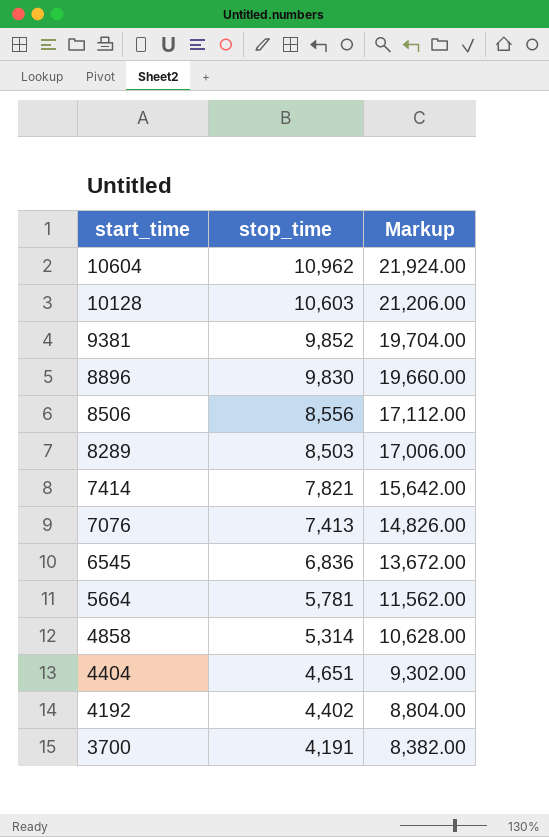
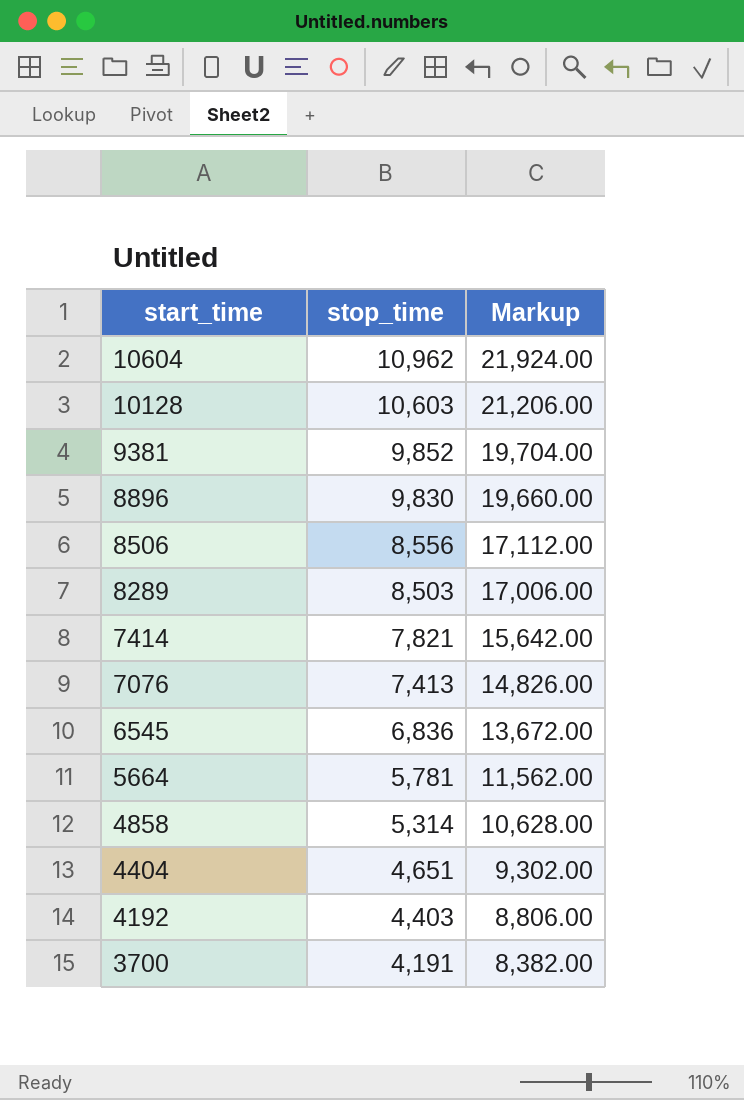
4192 | stop_time: 4,402 -> 4,403
4192 | Markup: 8,804.00 -> 8,806.00

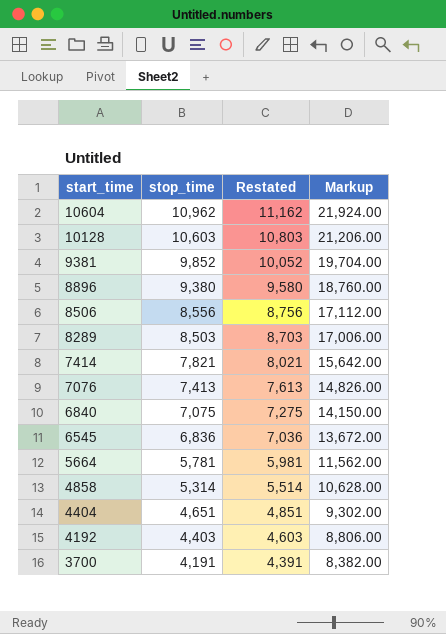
column Restated | formula: none -> [stop_time] + 200
8896 | stop_time: 9,830 -> 9,380
8896 | Markup: 19,660.00 -> 18,760.00
row 6840: none -> 7,075 | 7,275 | 14,150.00

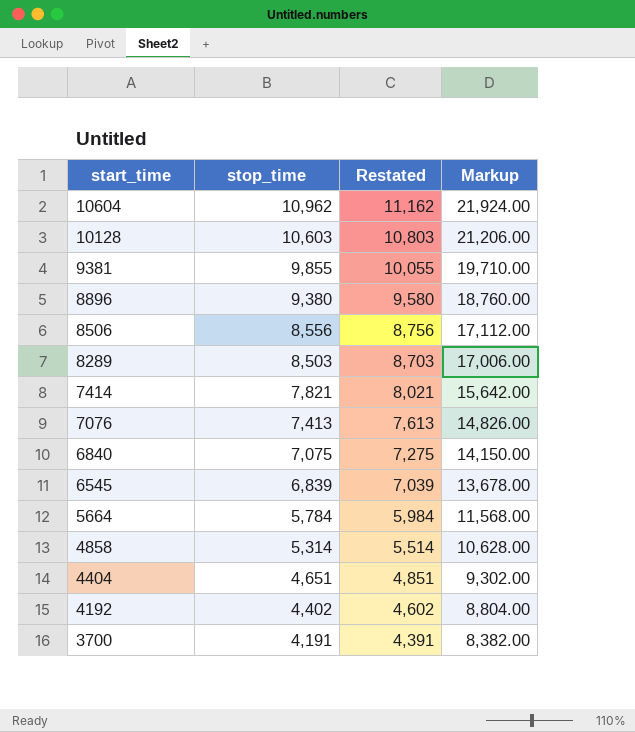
9381 | stop_time: 9,852 -> 9,855
9381 | Restated: 10,052 -> 10,055
9381 | Markup: 19,704.00 -> 19,710.00
6545 | stop_time: 6,836 -> 6,839
6545 | Restated: 7,036 -> 7,039
6545 | Markup: 13,672.00 -> 13,678.00
5664 | stop_time: 5,781 -> 5,784
5664 | Restated: 5,981 -> 5,984
5664 | Markup: 11,562.00 -> 11,568.00
4192 | stop_time: 4,403 -> 4,402
4192 | Restated: 4,603 -> 4,602
4192 | Markup: 8,806.00 -> 8,804.00

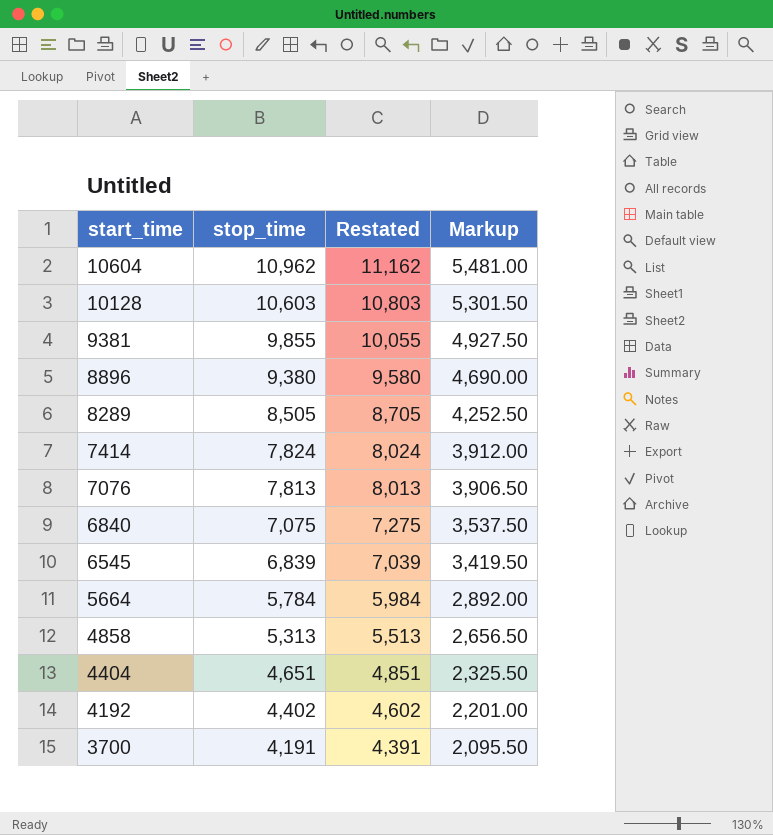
column Markup | formula: [stop_time] * 2 -> [stop_time] * 0.5
row 8506: 8,556 | 8,756 | 17,112.00 -> none
8289 | stop_time: 8,503 -> 8,505
8289 | Restated: 8,703 -> 8,705
7414 | stop_time: 7,821 -> 7,824
7414 | Restated: 8,021 -> 8,024
7076 | stop_time: 7,413 -> 7,813
7076 | Restated: 7,613 -> 8,013
4858 | stop_time: 5,314 -> 5,313
4858 | Restated: 5,514 -> 5,513

